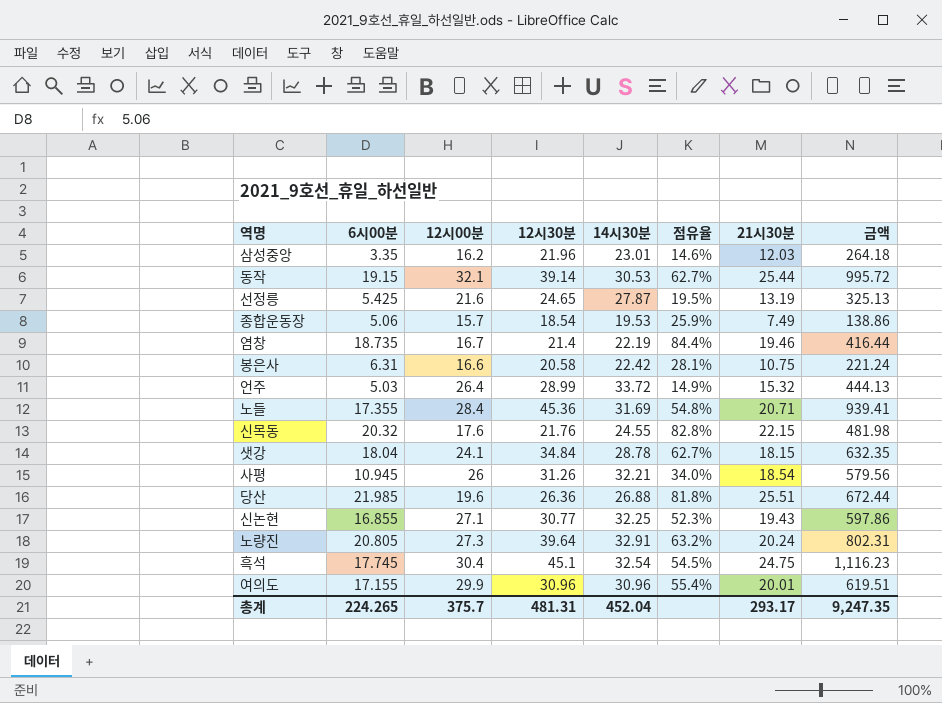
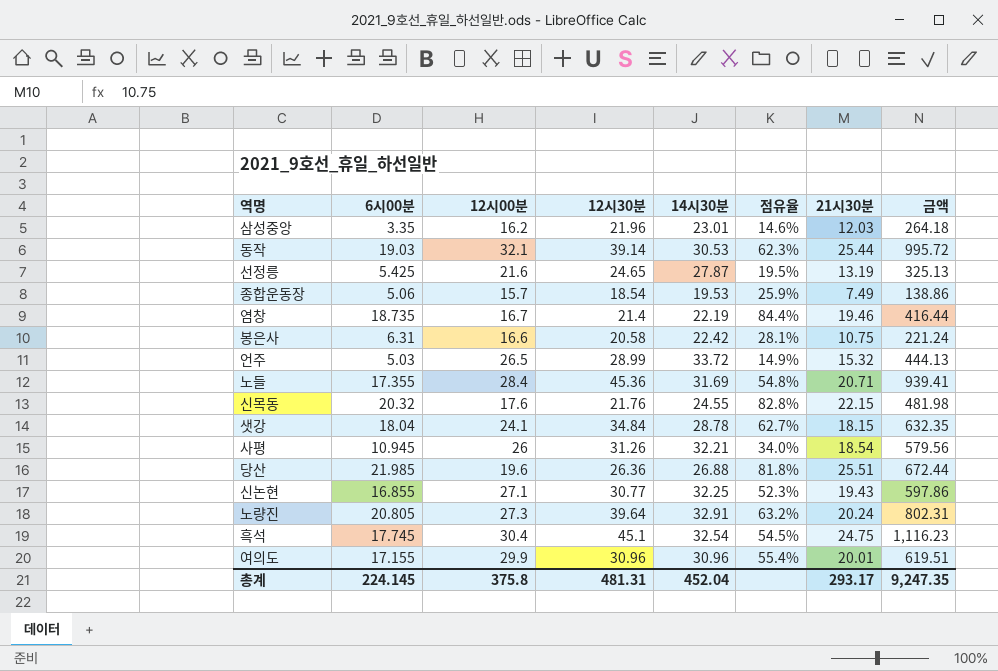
동작 | 6시00분: 19.15 -> 19.03
동작 | 점유율: 62.7% -> 62.3%
언주 | 12시00분: 26.4 -> 26.5
총계 | 6시00분: 224.265 -> 224.145
총계 | 12시00분: 375.7 -> 375.8

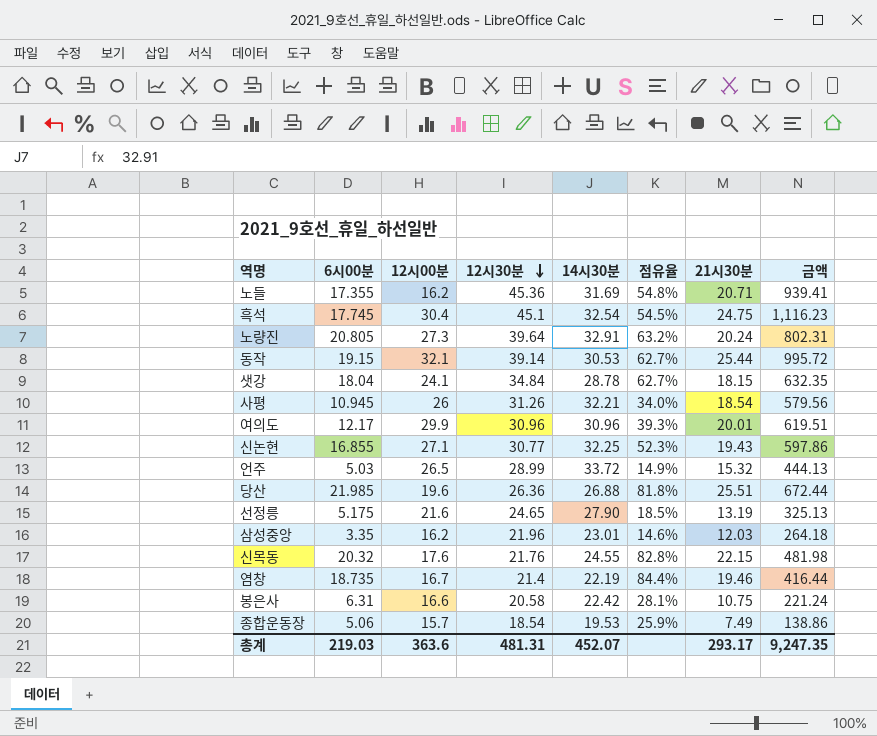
row order: none -> 12시30분 descending
노들 | 12시00분: 28.4 -> 16.2
동작 | 6시00분: 19.03 -> 19.15
동작 | 점유율: 62.3% -> 62.7%
여의도 | 6시00분: 17.155 -> 12.17
여의도 | 점유율: 55.4% -> 39.3%
선정릉 | 6시00분: 5.425 -> 5.175
선정릉 | 14시30분: 27.87 -> 27.90
선정릉 | 점유율: 19.5% -> 18.5%
총계 | 6시00분: 224.145 -> 219.03
총계 | 12시00분: 375.8 -> 363.6
총계 | 14시30분: 452.04 -> 452.07

